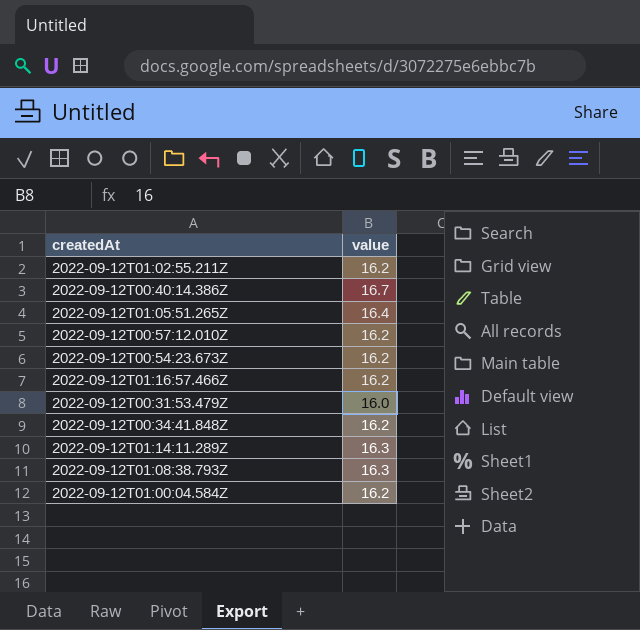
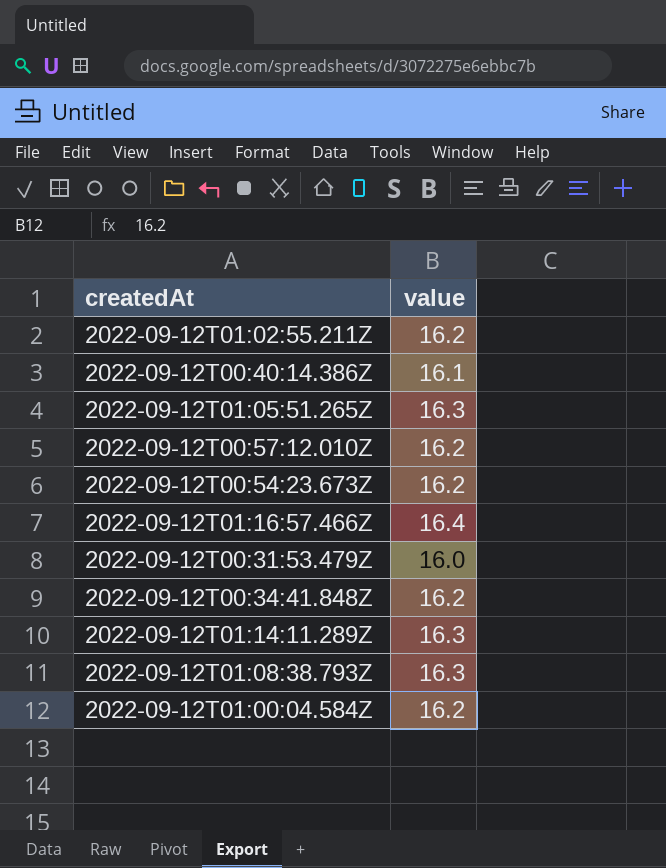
2022-09-12T00:40:14.386Z | value: 16.7 -> 16.1
2022-09-12T01:05:51.265Z | value: 16.4 -> 16.3
2022-09-12T01:16:57.466Z | value: 16.2 -> 16.4

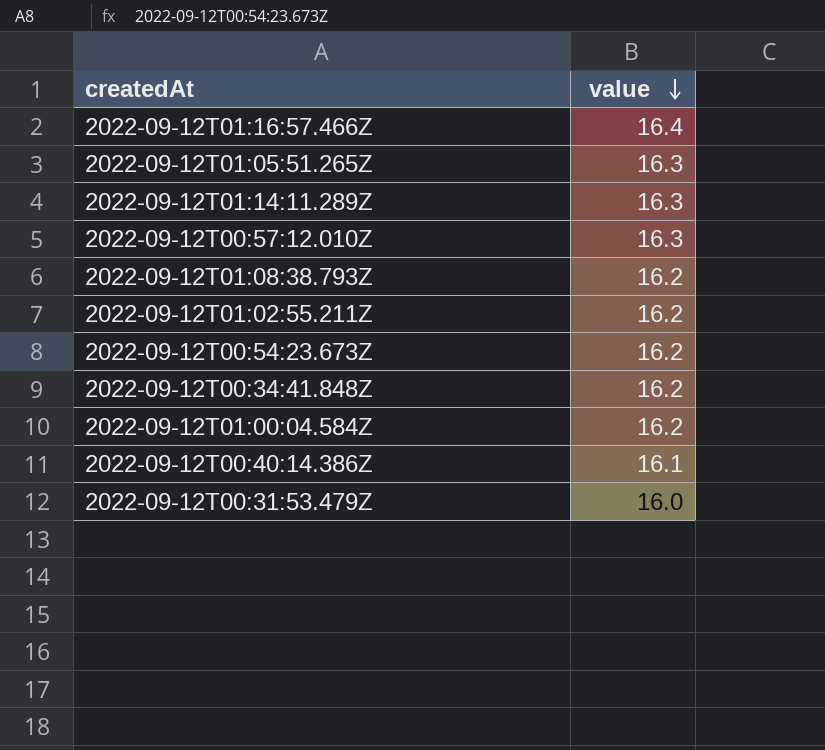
row order: none -> value descending
2022-09-12T00:57:12.010Z | value: 16.2 -> 16.3
2022-09-12T01:08:38.793Z | value: 16.3 -> 16.2

